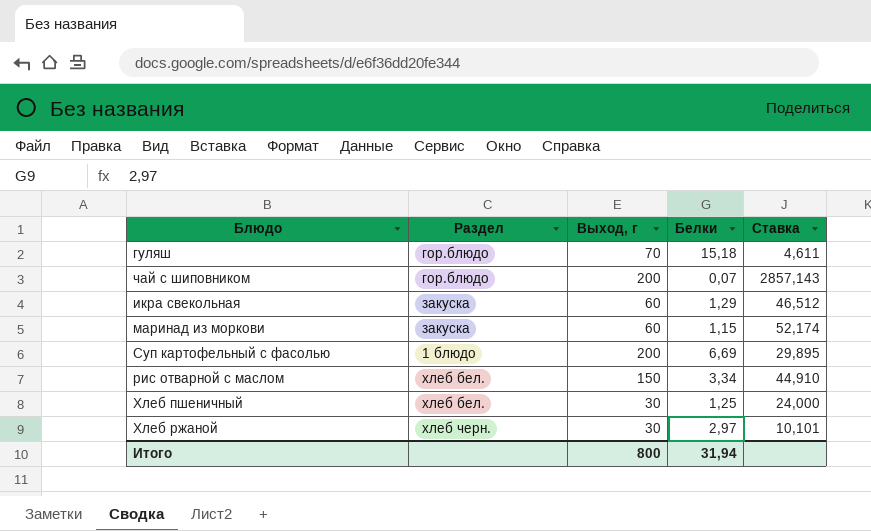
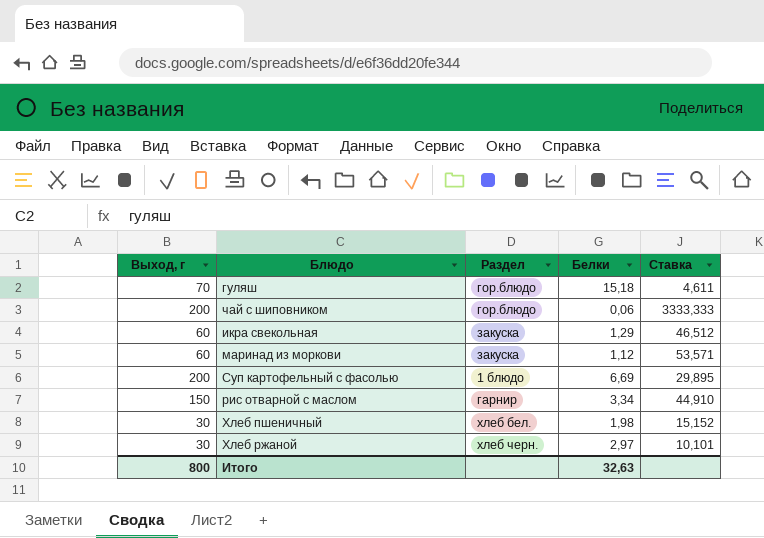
column Выход, г | position: 3 -> 1
чай с шиповником | Белки: 0,07 -> 0,06
чай с шиповником | Ставка: 2857,143 -> 3333,333
маринад из моркови | Белки: 1,15 -> 1,12
маринад из моркови | Ставка: 52,174 -> 53,571
рис отварной с маслом | Раздел: хлеб бел. -> гарнир
Хлеб пшеничный | Белки: 1,25 -> 1,98
Хлеб пшеничный | Ставка: 24,000 -> 15,152
Итого | Белки: 31,94 -> 32,63

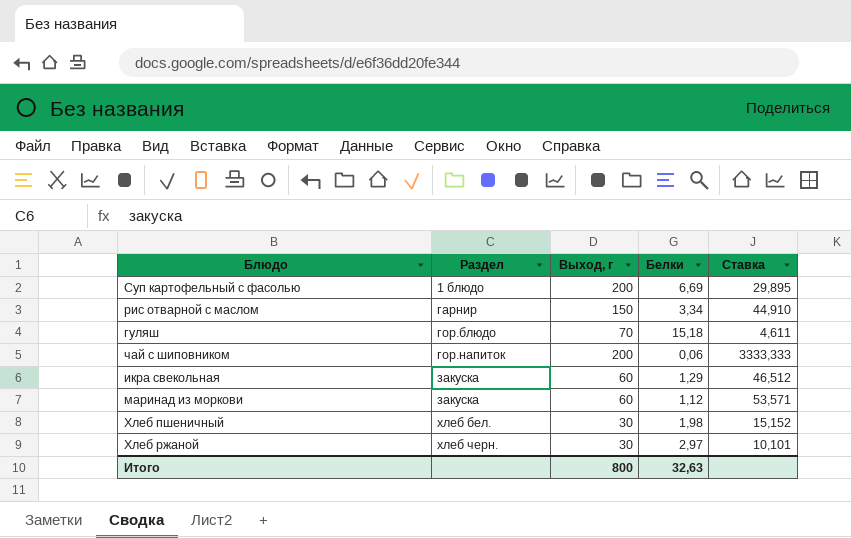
row order: none -> Раздел ascending
column Выход, г | position: 1 -> 3
чай с шиповником | Раздел: гор.блюдо -> гор.напиток

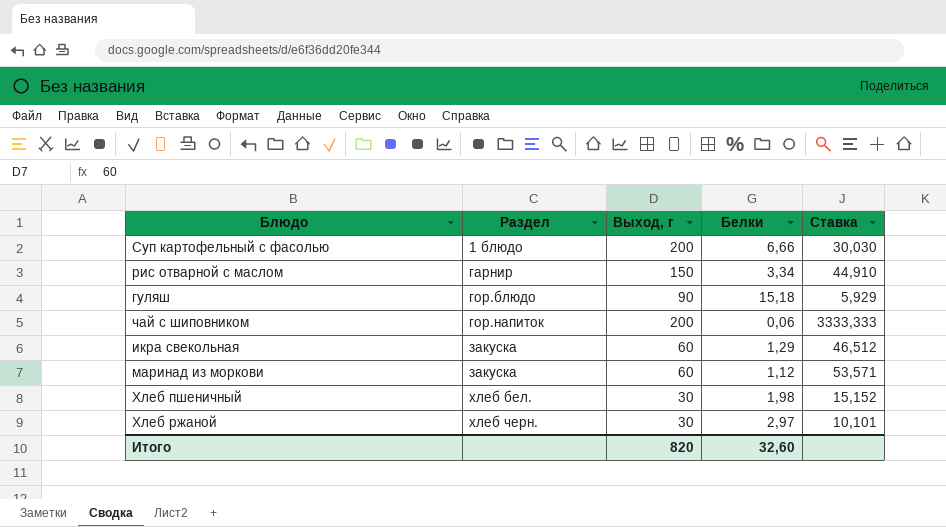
Суп картофельный с фасолью | Белки: 6,69 -> 6,66
Суп картофельный с фасолью | Ставка: 29,895 -> 30,030
гуляш | Выход, г: 70 -> 90
гуляш | Ставка: 4,611 -> 5,929
Итого | Выход, г: 800 -> 820
Итого | Белки: 32,63 -> 32,60

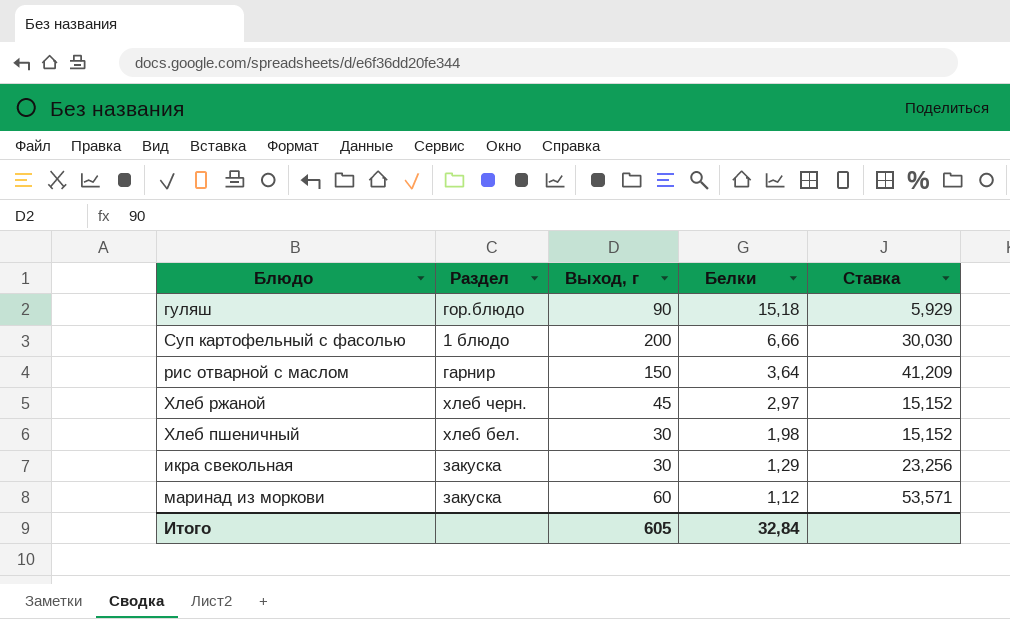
row order: Раздел ascending -> Белки descending
row чай с шиповником: гор.напиток | 200 | 0,06 | 3333,333 -> none
рис отварной с маслом | Белки: 3,34 -> 3,64
рис отварной с маслом | Ставка: 44,910 -> 41,209
Хлеб ржаной | Выход, г: 30 -> 45
Хлеб ржаной | Ставка: 10,101 -> 15,152
икра свекольная | Выход, г: 60 -> 30
икра свекольная | Ставка: 46,512 -> 23,256
Итого | Выход, г: 820 -> 605
Итого | Белки: 32,60 -> 32,84

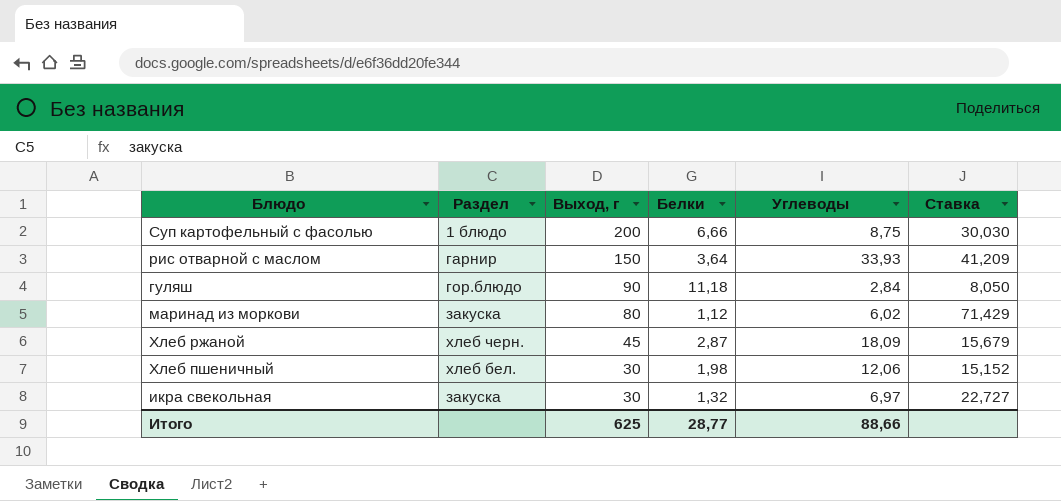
row order: Белки descending -> Выход, г descending
column Углеводы | position: none -> 5
гуляш | Белки: 15,18 -> 11,18
гуляш | Ставка: 5,929 -> 8,050
маринад из моркови | Выход, г: 60 -> 80
маринад из моркови | Ставка: 53,571 -> 71,429
Хлеб ржаной | Белки: 2,97 -> 2,87
Хлеб ржаной | Ставка: 15,152 -> 15,679
икра свекольная | Белки: 1,29 -> 1,32
икра свекольная | Ставка: 23,256 -> 22,727
Итого | Выход, г: 605 -> 625
Итого | Белки: 32,84 -> 28,77

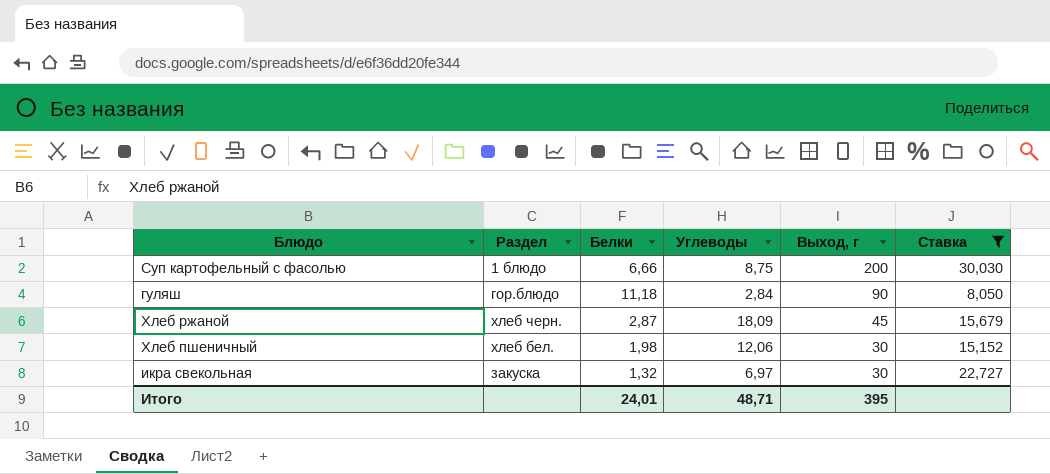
filter: none -> Ставка <= 30,030
column Выход, г | position: 3 -> 5
Итого | Белки: 28,77 -> 24,01
Итого | Углеводы: 88,66 -> 48,71
Итого | Выход, г: 625 -> 395

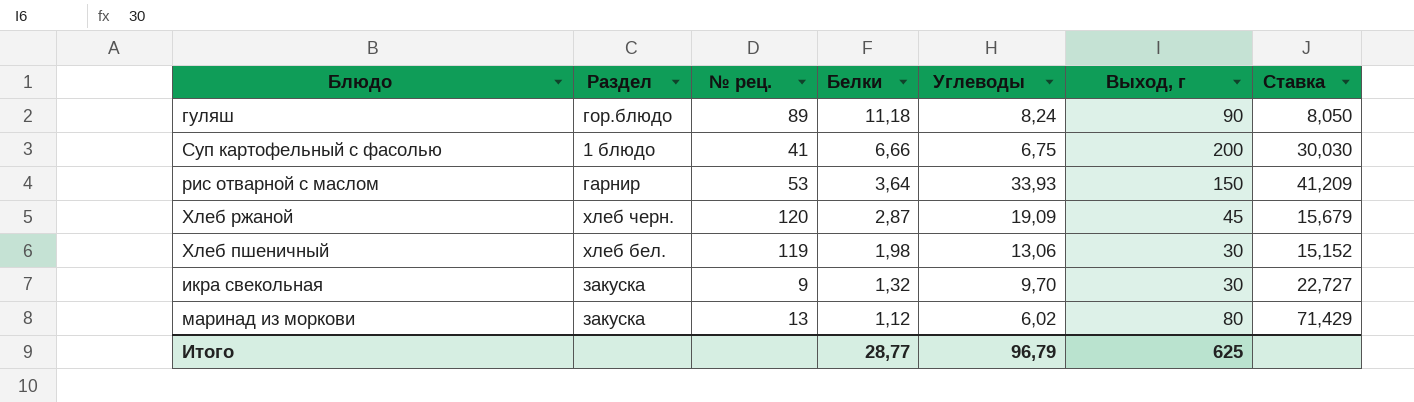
filter: Ставка <= 30,030 -> none
row order: Выход, г descending -> Белки descending
column № рец. | position: none -> 3
гуляш | Углеводы: 2,84 -> 8,24
Суп картофельный с фасолью | Углеводы: 8,75 -> 6,75
Хлеб ржаной | Углеводы: 18,09 -> 19,09
Хлеб пшеничный | Углеводы: 12,06 -> 13,06
икра свекольная | Углеводы: 6,97 -> 9,70
Итого | Белки: 24,01 -> 28,77
Итого | Углеводы: 48,71 -> 96,79
Итого | Выход, г: 395 -> 625

